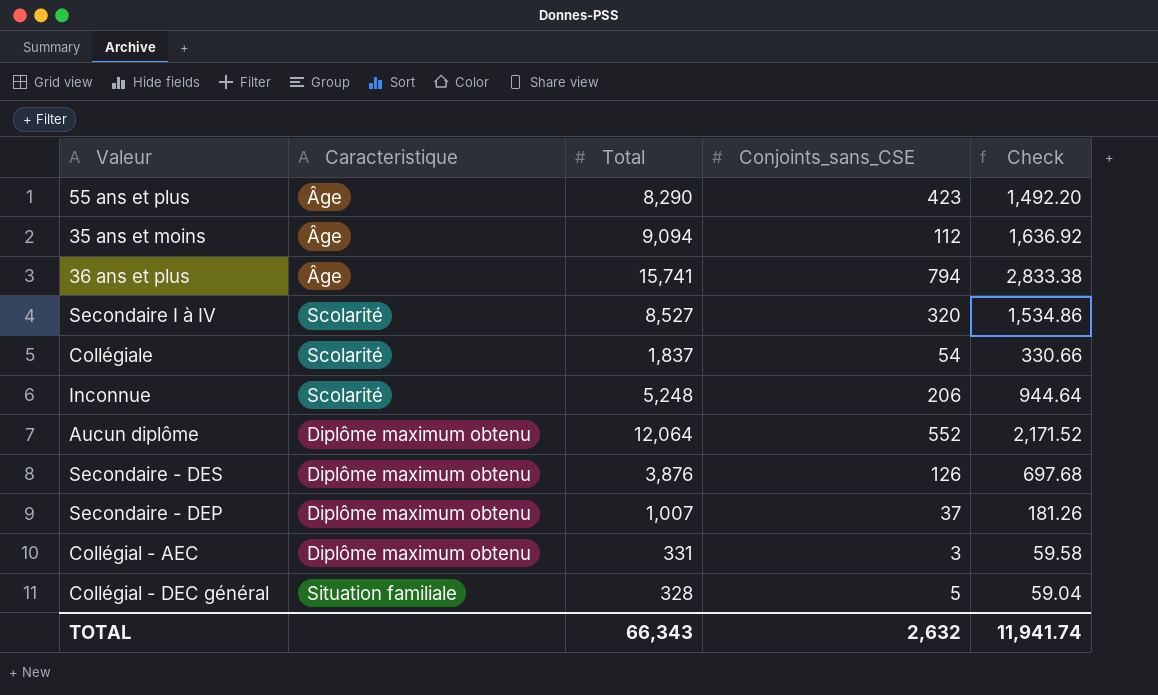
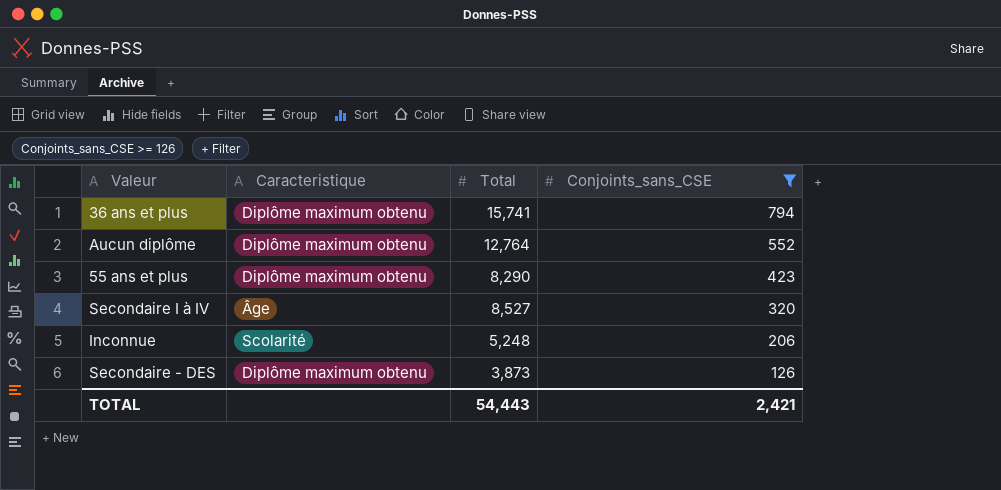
filter: none -> Conjoints_sans_CSE >= 126
row order: none -> Conjoints_sans_CSE descending
column Check | formula: [Total] * 0.18 -> none
36 ans et plus | Caracteristique: Âge -> Diplôme maximum obtenu
Aucun diplôme | Total: 12,064 -> 12,764
55 ans et plus | Caracteristique: Âge -> Diplôme maximum obtenu
Secondaire I à IV | Caracteristique: Scolarité -> Âge
Secondaire - DES | Total: 3,876 -> 3,873
TOTAL | Total: 66,343 -> 54,443
TOTAL | Conjoints_sans_CSE: 2,632 -> 2,421

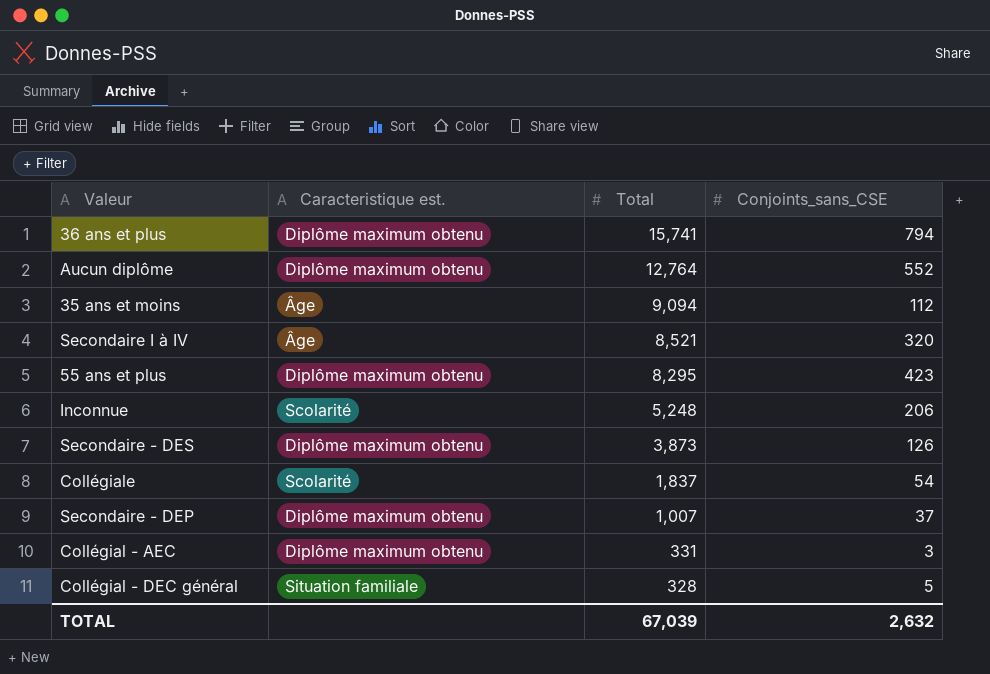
filter: Conjoints_sans_CSE >= 126 -> none
row order: Conjoints_sans_CSE descending -> Total descending
column name: Caracteristique -> Caracteristique est.
Secondaire I à IV | Total: 8,527 -> 8,521
55 ans et plus | Total: 8,290 -> 8,295
TOTAL | Total: 54,443 -> 67,039
TOTAL | Conjoints_sans_CSE: 2,421 -> 2,632

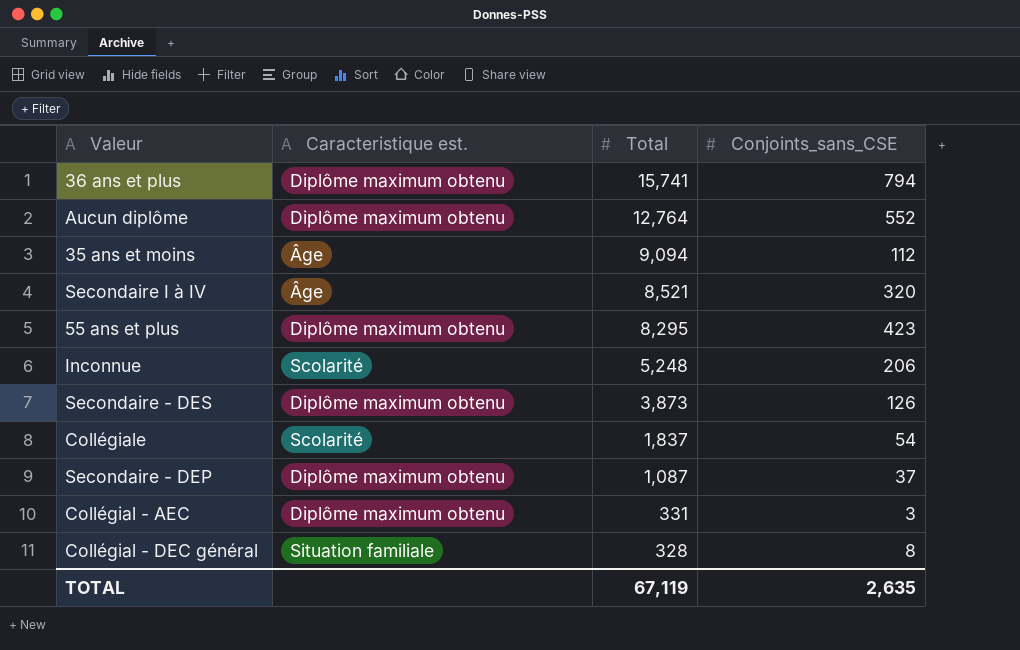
Secondaire - DEP | Total: 1,007 -> 1,087
Collégial - DEC général | Conjoints_sans_CSE: 5 -> 8
TOTAL | Total: 67,039 -> 67,119
TOTAL | Conjoints_sans_CSE: 2,632 -> 2,635

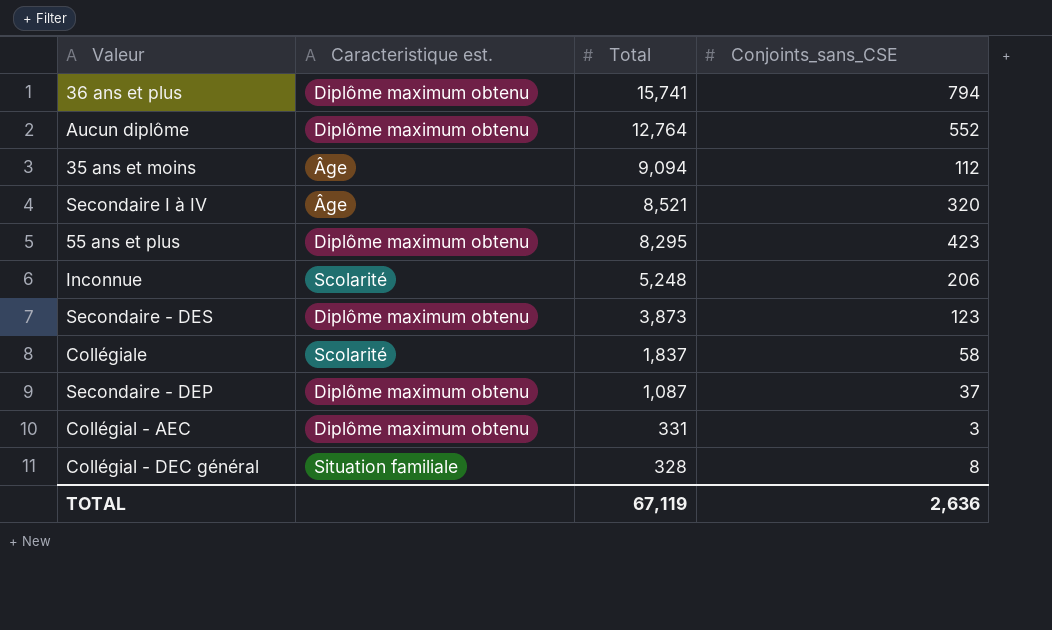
Secondaire - DES | Conjoints_sans_CSE: 126 -> 123
Collégiale | Conjoints_sans_CSE: 54 -> 58
TOTAL | Conjoints_sans_CSE: 2,635 -> 2,636

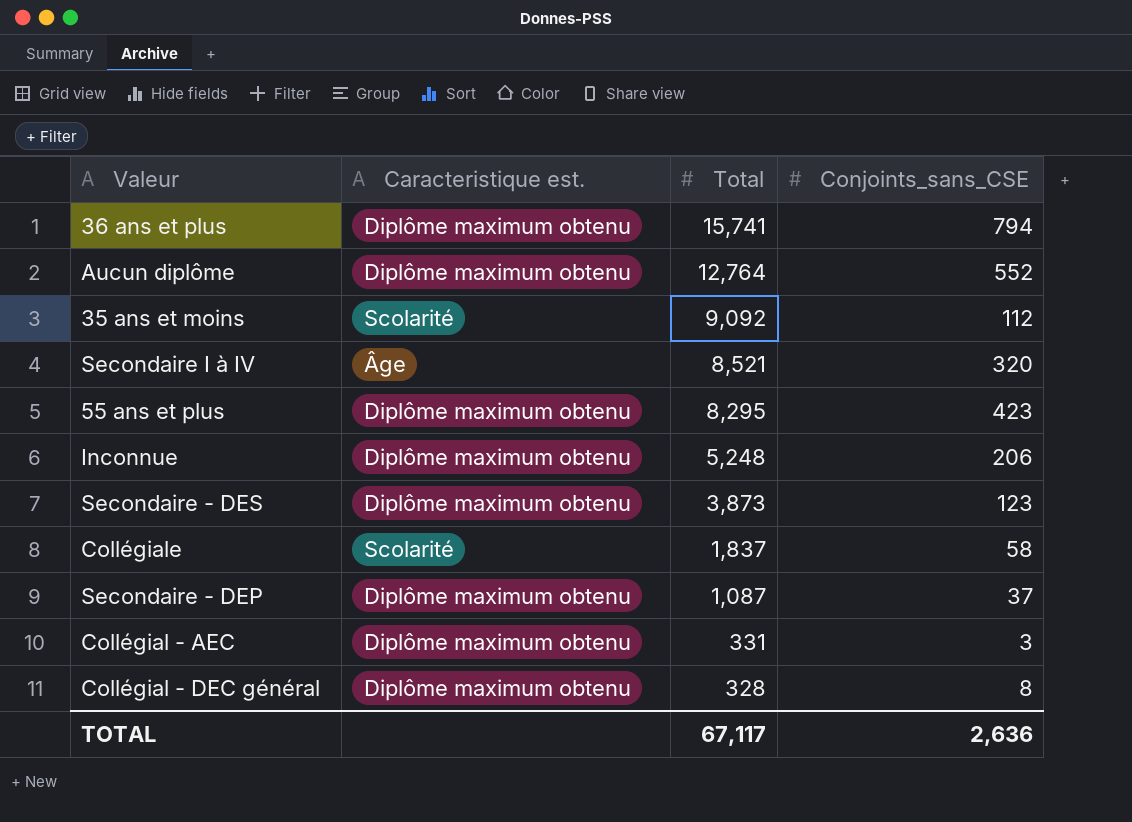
35 ans et moins | Caracteristique est.: Âge -> Scolarité
35 ans et moins | Total: 9,094 -> 9,092
Inconnue | Caracteristique est.: Scolarité -> Diplôme maximum obtenu
Collégial - DEC général | Caracteristique est.: Situation familiale -> Diplôme maximum obtenu
TOTAL | Total: 67,119 -> 67,117

